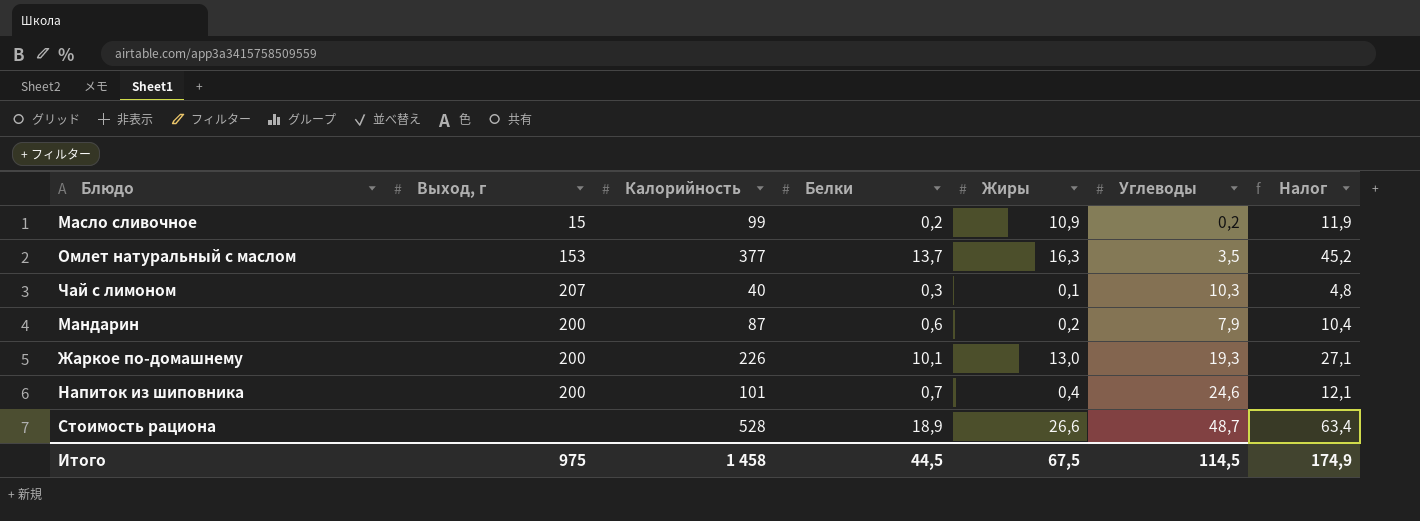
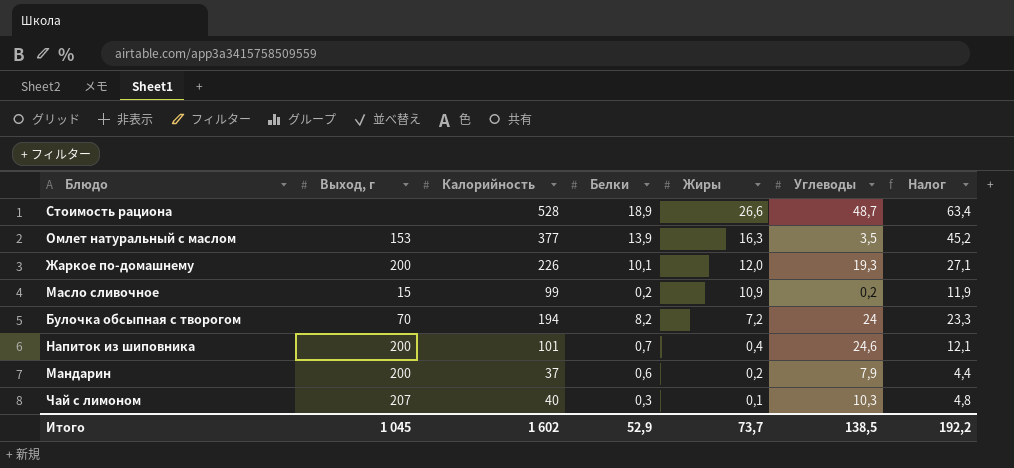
row order: none -> Жиры descending
Омлет натуральный с маслом | Белки: 13,7 -> 13,9
Жаркое по-домашнему | Жиры: 13,0 -> 12,0
row Булочка обсыпная с творогом: none -> 70 | 194 | 8,2 | 7,2 | 24 | 23,3
Мандарин | Калорийность: 87 -> 37
Мандарин | Налог: 10,4 -> 4,4
Итого | Выход, г: 975 -> 1 045
Итого | Калорийность: 1 458 -> 1 602
Итого | Белки: 44,5 -> 52,9
Итого | Жиры: 67,5 -> 73,7
Итого | Углеводы: 114,5 -> 138,5
Итого | Налог: 174,9 -> 192,2

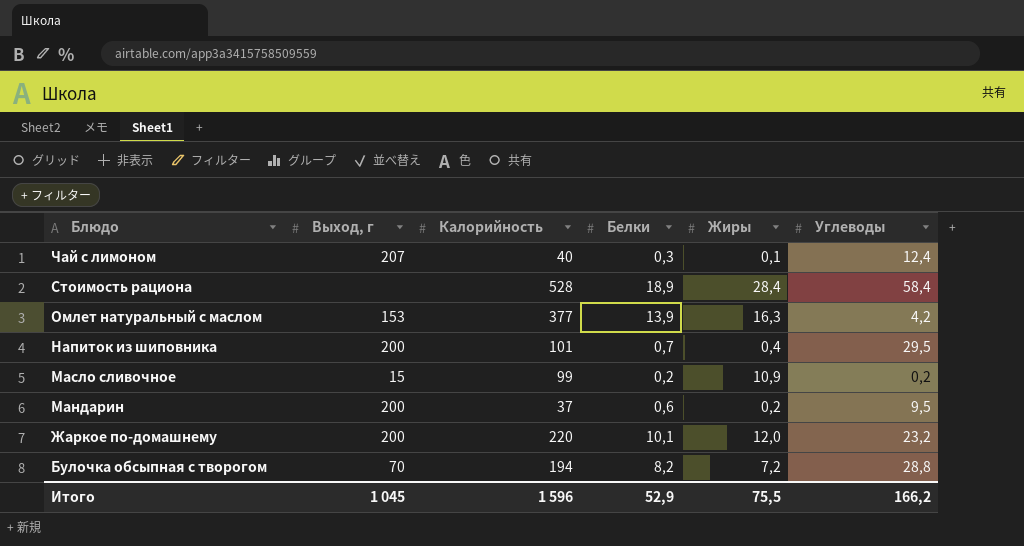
row order: Жиры descending -> Блюдо descending
column Налог | formula: [Калорийность] * 0,12 -> none
Чай с лимоном | Углеводы: 10,3 -> 12,4
Стоимость рациона | Жиры: 26,6 -> 28,4
Стоимость рациона | Углеводы: 48,7 -> 58,4
Омлет натуральный с маслом | Углеводы: 3,5 -> 4,2
Напиток из шиповника | Углеводы: 24,6 -> 29,5
Мандарин | Углеводы: 7,9 -> 9,5
Жаркое по-домашнему | Калорийность: 226 -> 220
Жаркое по-домашнему | Углеводы: 19,3 -> 23,2
Булочка обсыпная с творогом | Углеводы: 24 -> 28,8
Итого | Калорийность: 1 602 -> 1 596
Итого | Жиры: 73,7 -> 75,5
Итого | Углеводы: 138,5 -> 166,2

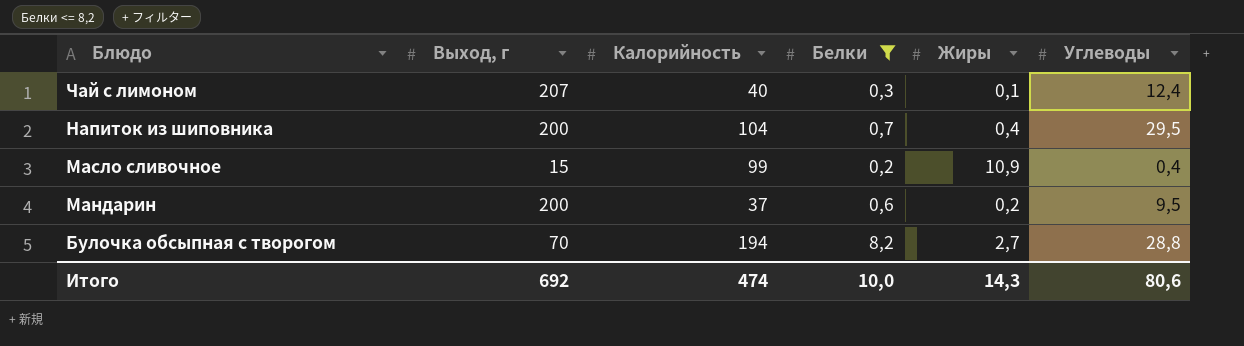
filter: none -> Белки <= 8,2
Напиток из шиповника | Калорийность: 101 -> 104
Масло сливочное | Углеводы: 0,2 -> 0,4
Булочка обсыпная с творогом | Жиры: 7,2 -> 2,7
Итого | Выход, г: 1 045 -> 692
Итого | Калорийность: 1 596 -> 474
Итого | Белки: 52,9 -> 10,0
Итого | Жиры: 75,5 -> 14,3
Итого | Углеводы: 166,2 -> 80,6

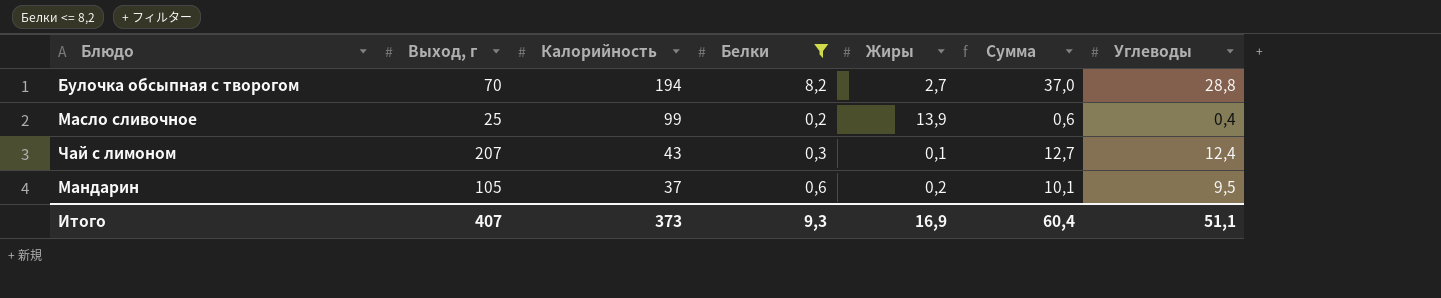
row order: Блюдо descending -> Калорийность descending
column Сумма | formula: none -> [Белки] + [Углеводы]
row Напиток из шиповника: 200 | 104 | 0,7 | 0,4 | 29,5 -> none
Масло сливочное | Выход, г: 15 -> 25
Масло сливочное | Жиры: 10,9 -> 13,9
Чай с лимоном | Калорийность: 40 -> 43
Мандарин | Выход, г: 200 -> 105
Итого | Выход, г: 692 -> 407
Итого | Калорийность: 474 -> 373
Итого | Белки: 10,0 -> 9,3
Итого | Жиры: 14,3 -> 16,9
Итого | Углеводы: 80,6 -> 51,1

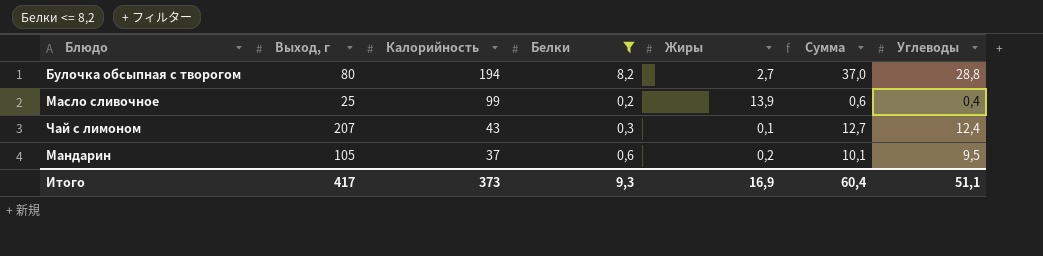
Булочка обсыпная с творогом | Выход, г: 70 -> 80
Итого | Выход, г: 407 -> 417

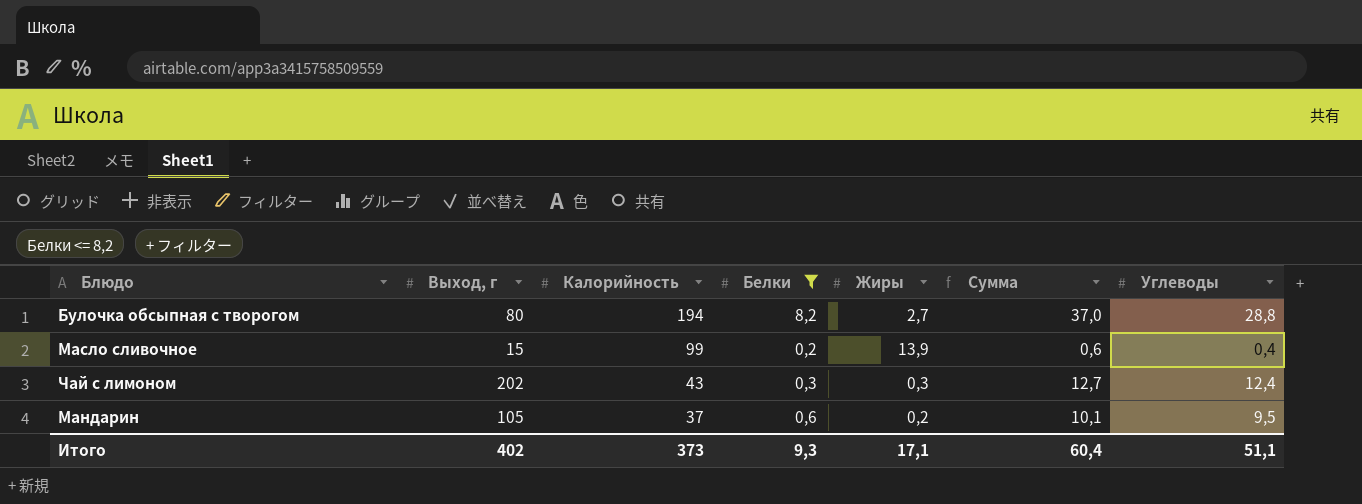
Масло сливочное | Выход, г: 25 -> 15
Чай с лимоном | Выход, г: 207 -> 202
Чай с лимоном | Жиры: 0,1 -> 0,3
Итого | Выход, г: 417 -> 402
Итого | Жиры: 16,9 -> 17,1

